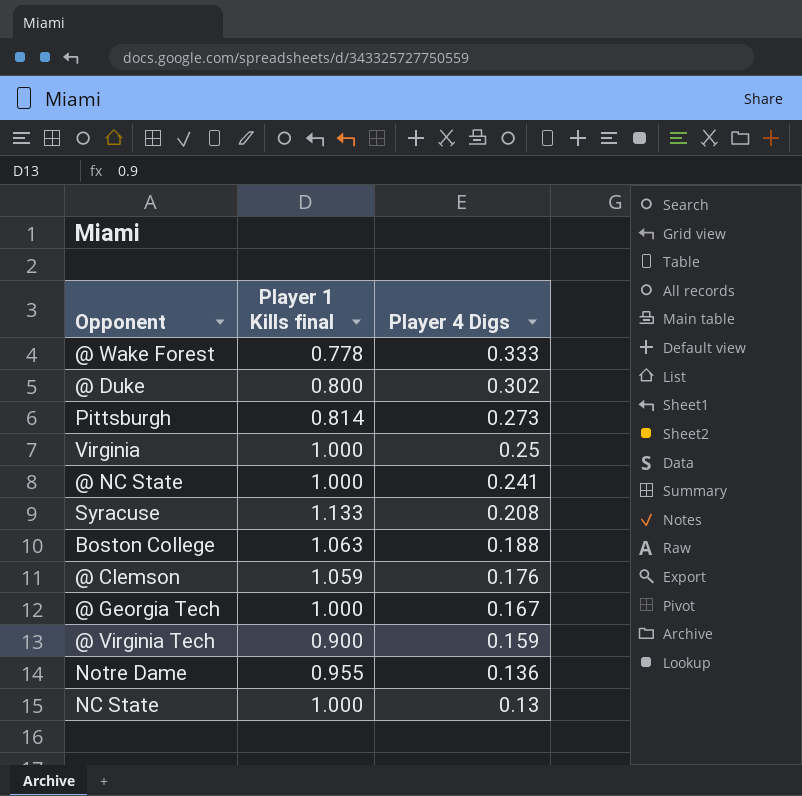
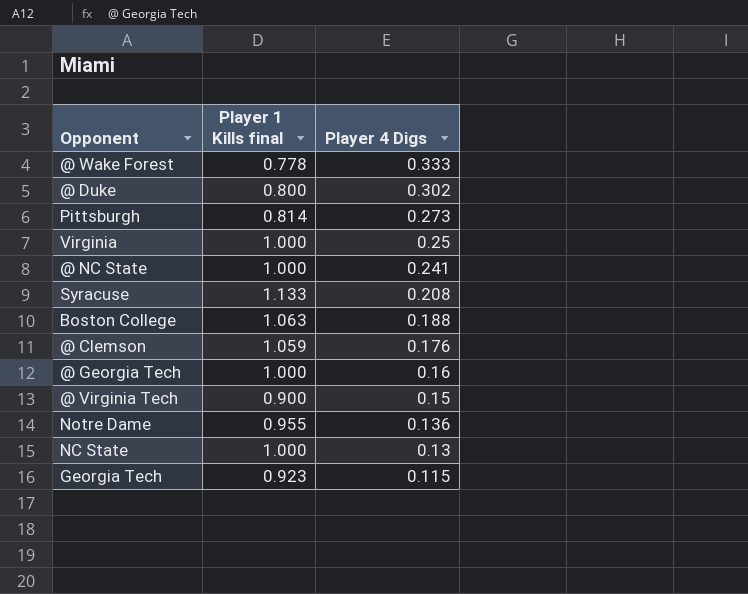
@ Georgia Tech | Player 4 Digs: 0.167 -> 0.16
@ Virginia Tech | Player 4 Digs: 0.159 -> 0.15
row Georgia Tech: none -> 0.923 | 0.115

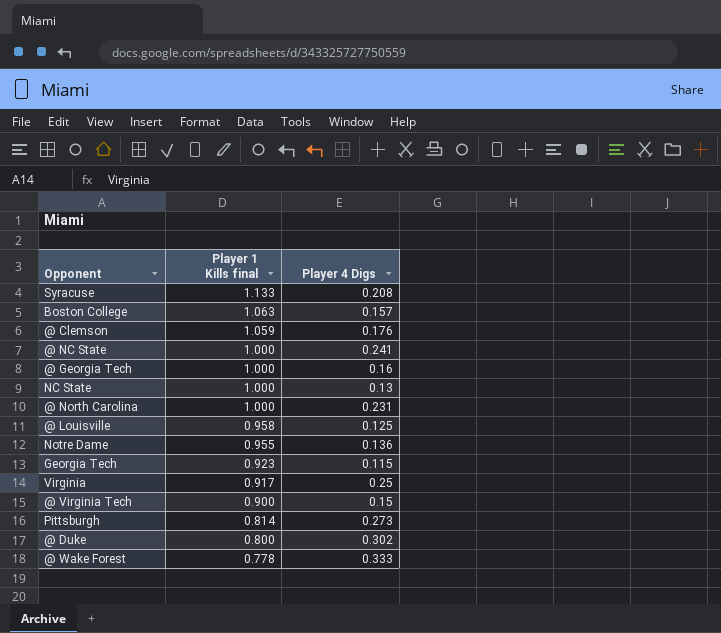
row order: Player 4 Digs descending -> Player 1 Kills final descending
Boston College | Player 4 Digs: 0.188 -> 0.157
row @ North Carolina: none -> 1.000 | 0.231
row @ Louisville: none -> 0.958 | 0.125
Virginia | Player 1 Kills final: 1.000 -> 0.917

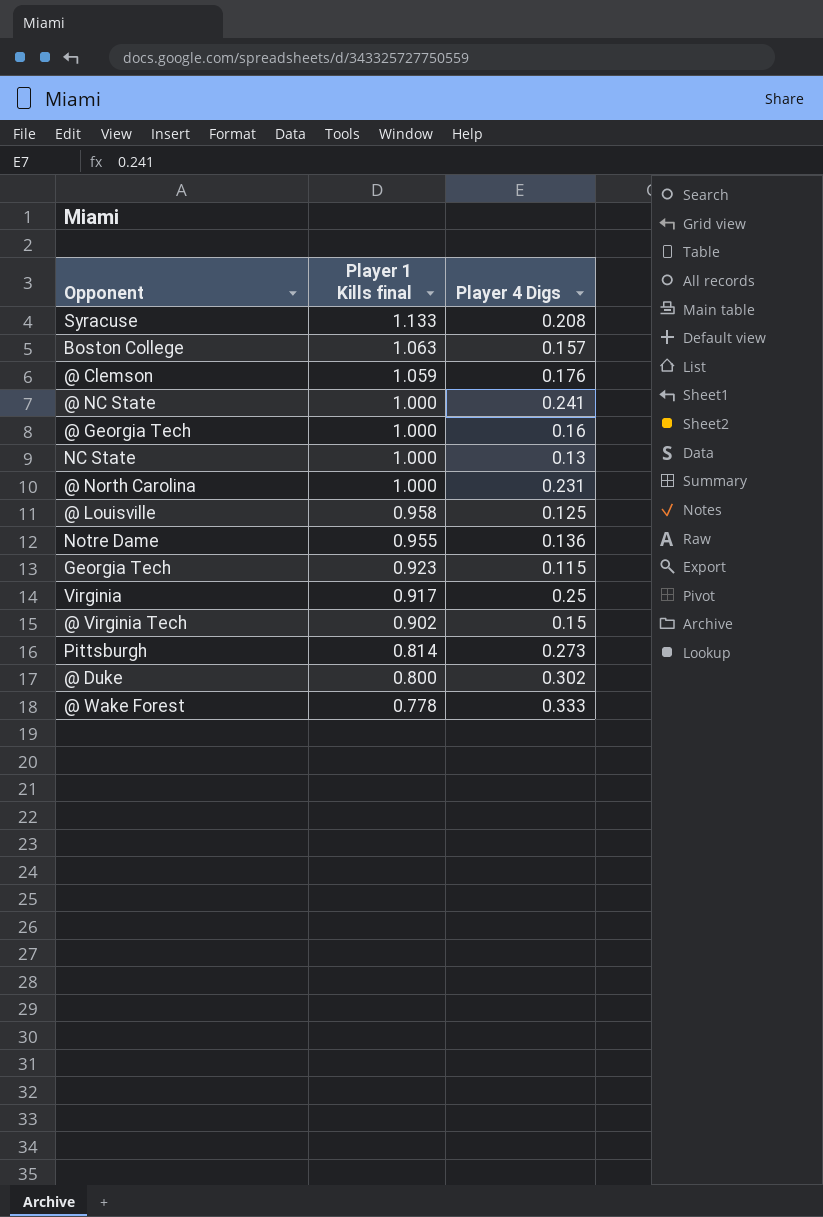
@ Virginia Tech | Player 1 Kills final: 0.900 -> 0.902

